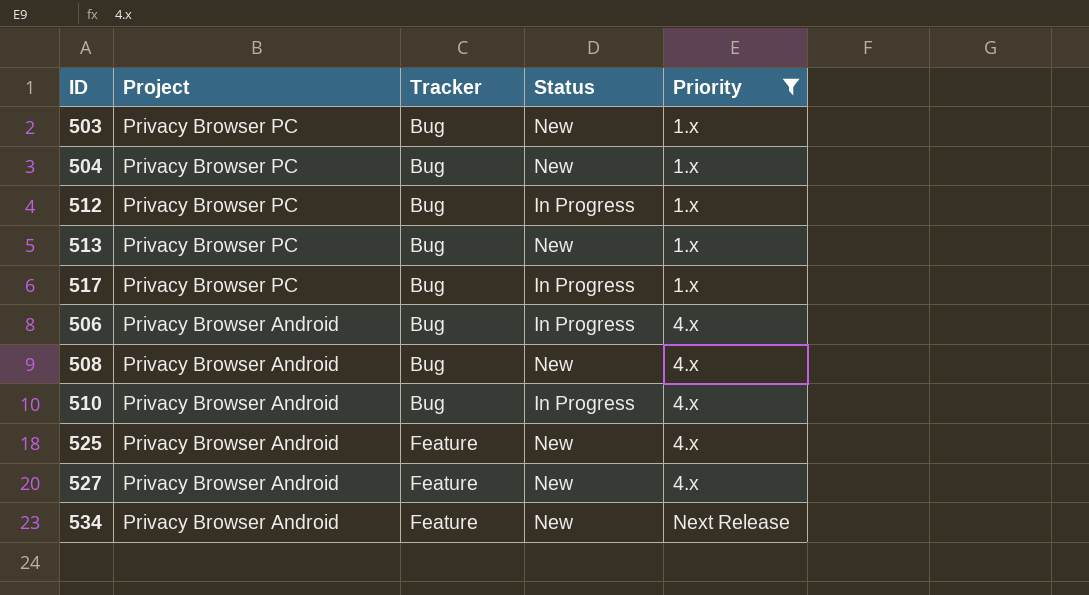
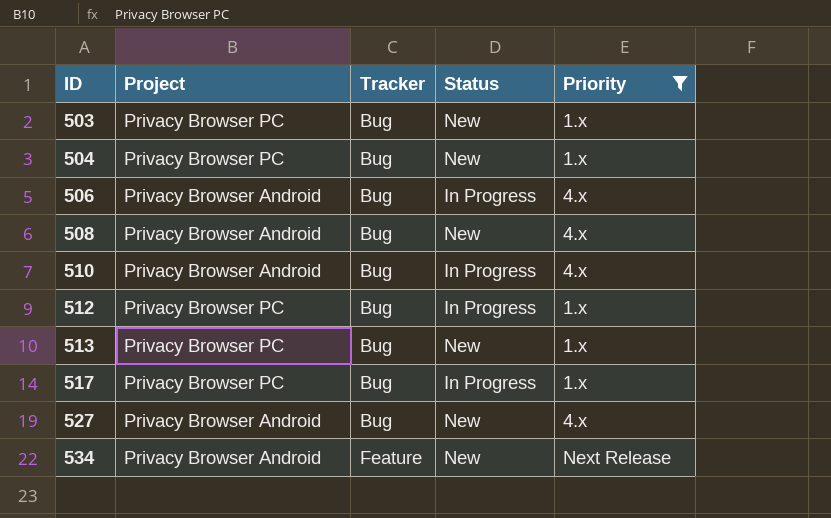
row order: Project descending -> ID ascending
row 525: Privacy Browser Android | Feature | New | 4.x -> none
527 | Tracker: Feature -> Bug

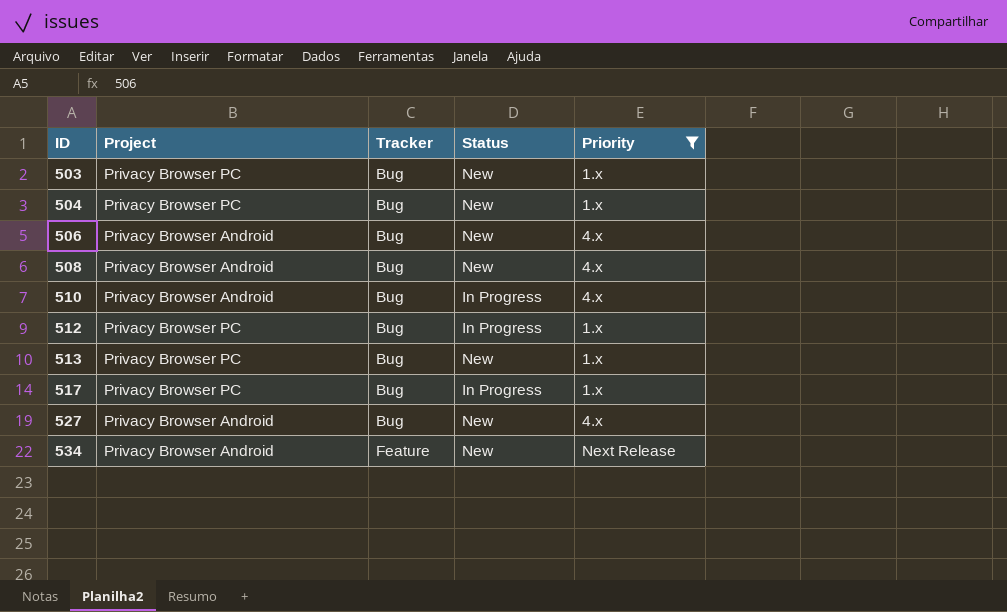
506 | Status: In Progress -> New

